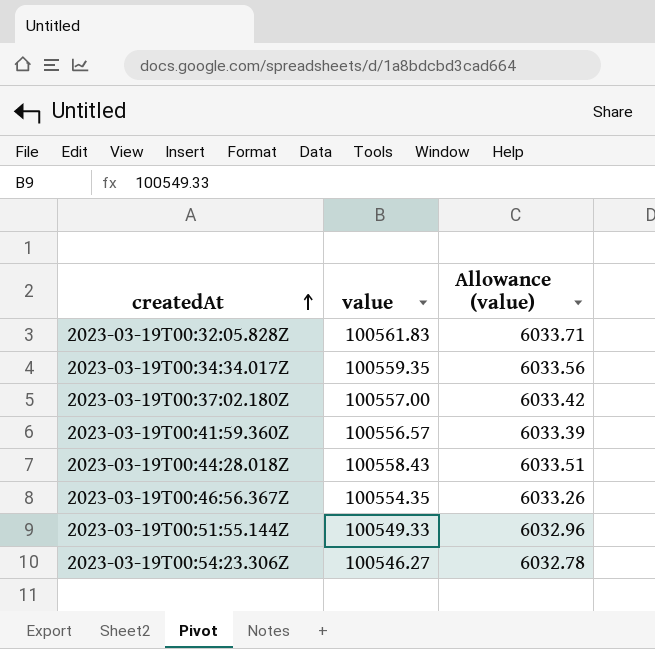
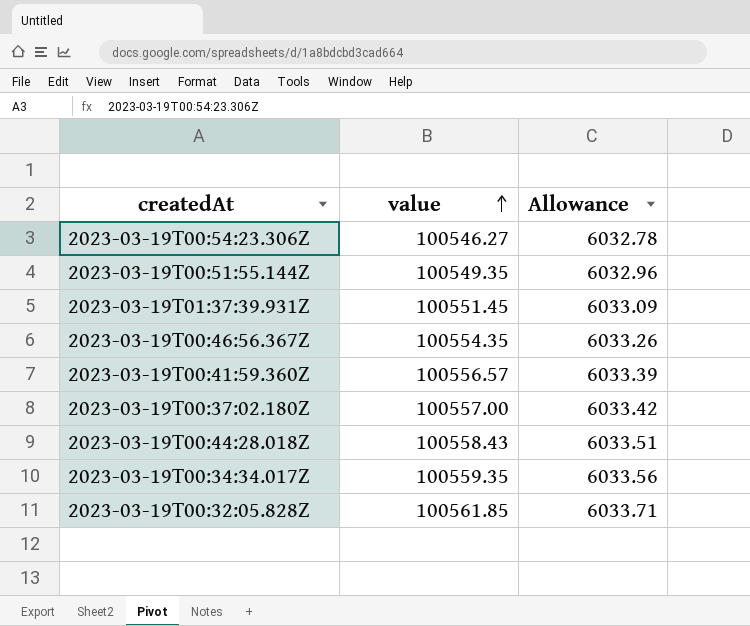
row order: createdAt ascending -> value ascending
column name: Allowance (value) -> Allowance
2023-03-19T00:51:55.144Z | value: 100549.33 -> 100549.35
row 2023-03-19T01:37:39.931Z: none -> 100551.45 | 6033.09
2023-03-19T00:32:05.828Z | value: 100561.83 -> 100561.85

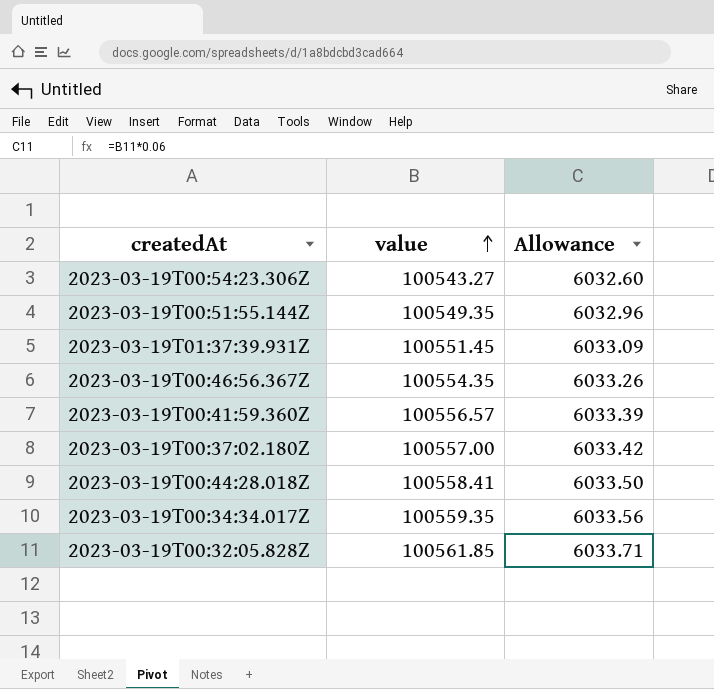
2023-03-19T00:54:23.306Z | value: 100546.27 -> 100543.27
2023-03-19T00:54:23.306Z | Allowance: 6032.78 -> 6032.60
2023-03-19T00:44:28.018Z | value: 100558.43 -> 100558.41
2023-03-19T00:44:28.018Z | Allowance: 6033.51 -> 6033.50

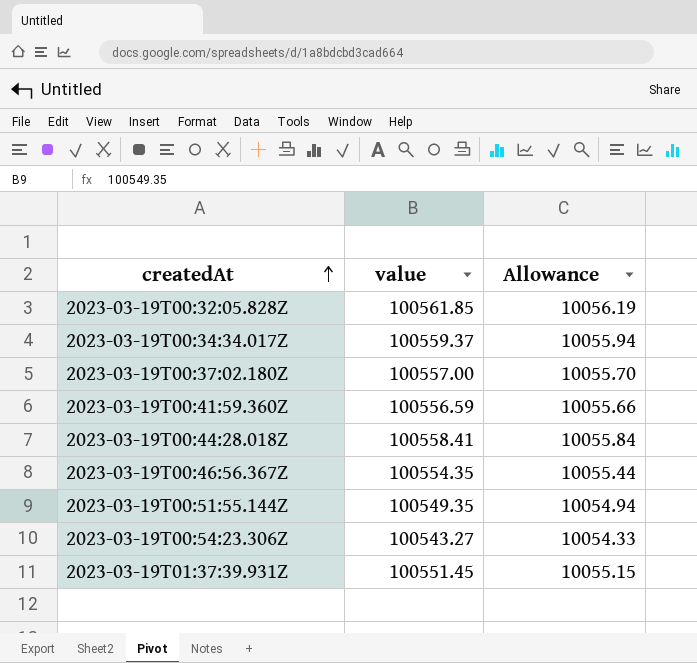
row order: value ascending -> createdAt ascending
column Allowance | formula: [value] * 0.06 -> [value] * 0.1
2023-03-19T00:34:34.017Z | value: 100559.35 -> 100559.37
2023-03-19T00:41:59.360Z | value: 100556.57 -> 100556.59

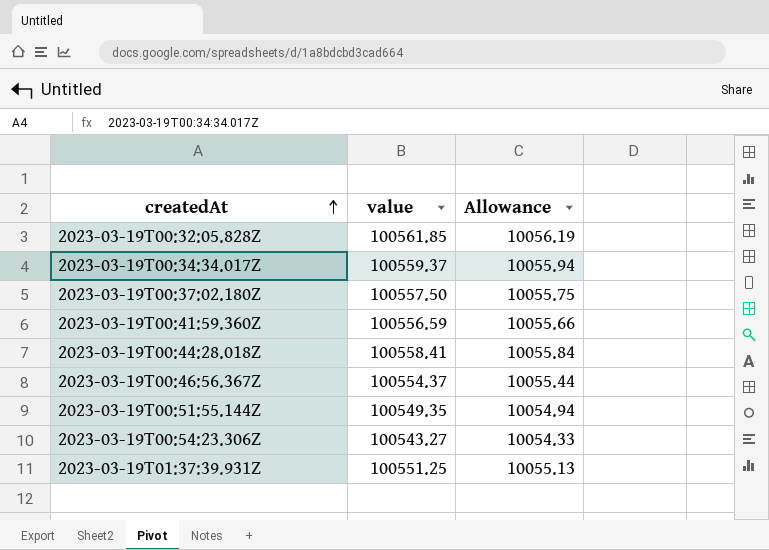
2023-03-19T00:37:02.180Z | value: 100557.00 -> 100557.50
2023-03-19T00:37:02.180Z | Allowance: 10055.70 -> 10055.75
2023-03-19T00:46:56.367Z | value: 100554.35 -> 100554.37
2023-03-19T01:37:39.931Z | value: 100551.45 -> 100551.25
2023-03-19T01:37:39.931Z | Allowance: 10055.15 -> 10055.13

